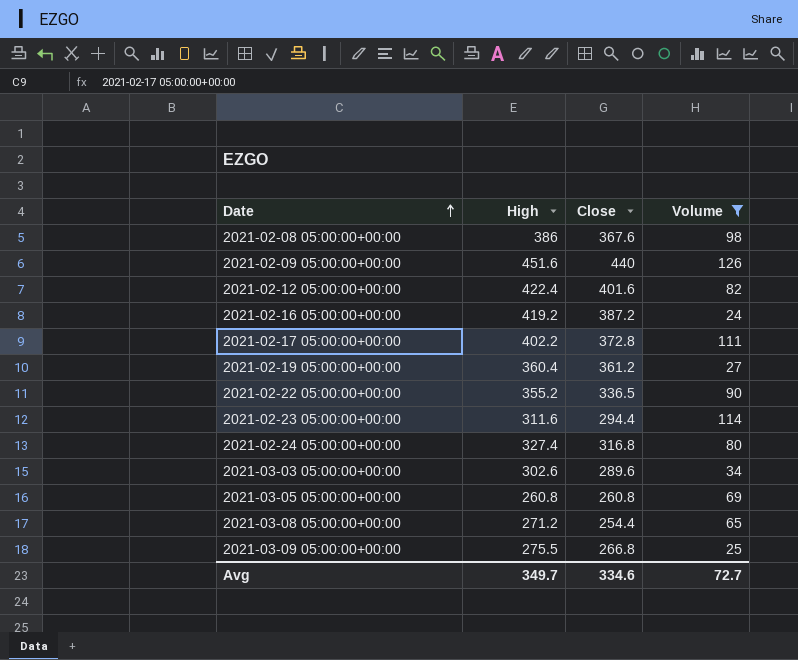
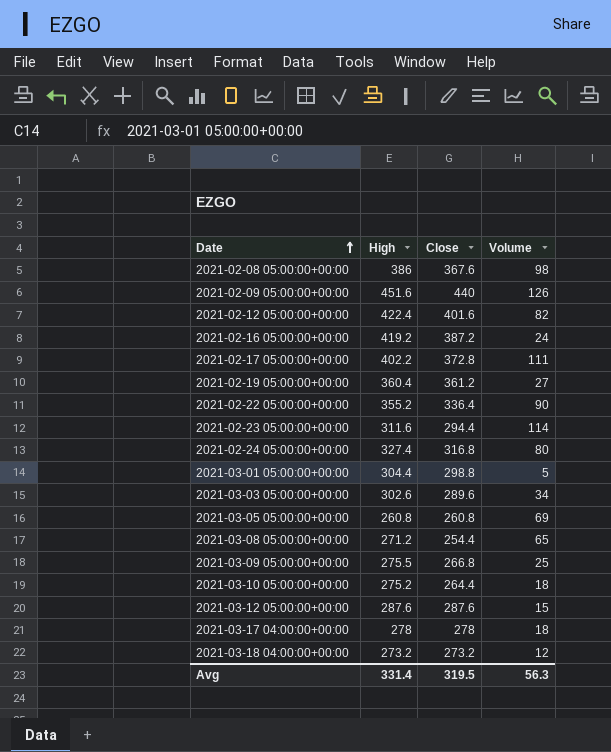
filter: Volume >= 24 -> none
2021-02-22 05:00:00+00:00 | Close: 336.5 -> 336.4
Avg | High: 349.7 -> 331.4
Avg | Close: 334.6 -> 319.5
Avg | Volume: 72.7 -> 56.3

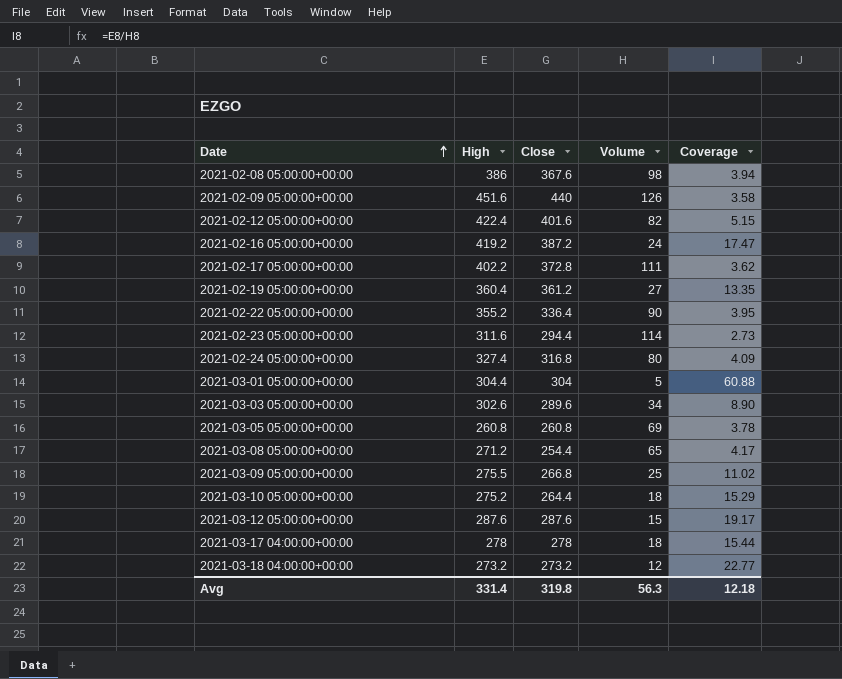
column Coverage | formula: none -> [High] / [Volume]
2021-03-01 05:00:00+00:00 | Close: 298.8 -> 304
Avg | Close: 319.5 -> 319.8

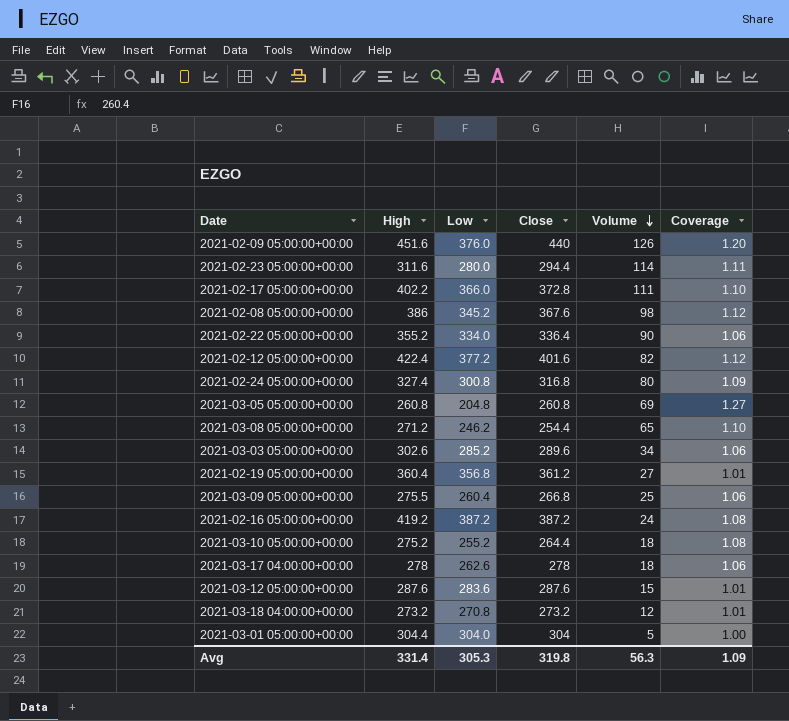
row order: Date ascending -> Volume descending
column Low | position: none -> 3
column Coverage | formula: [High] / [Volume] -> [High] / [Low]
Avg | Coverage: 12.18 -> 1.09

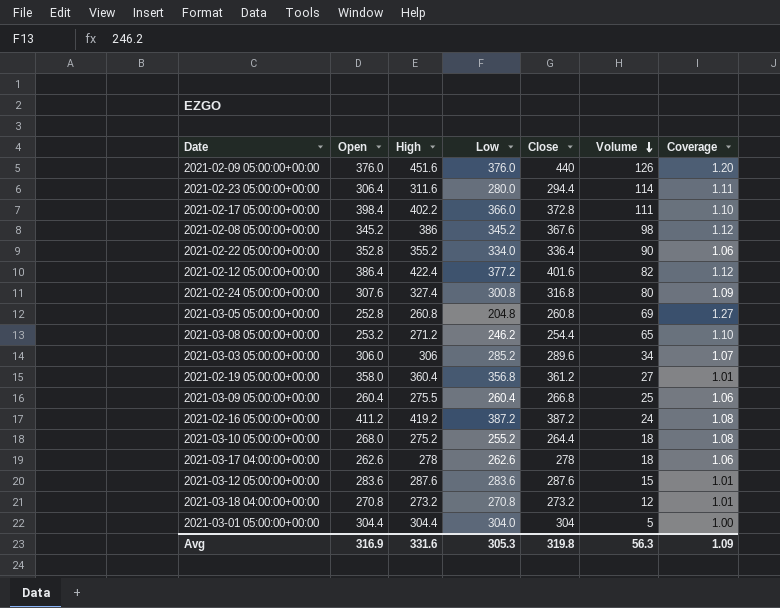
column Open | position: none -> 2
2021-03-03 05:00:00+00:00 | High: 302.6 -> 306
2021-03-03 05:00:00+00:00 | Coverage: 1.06 -> 1.07
Avg | High: 331.4 -> 331.6

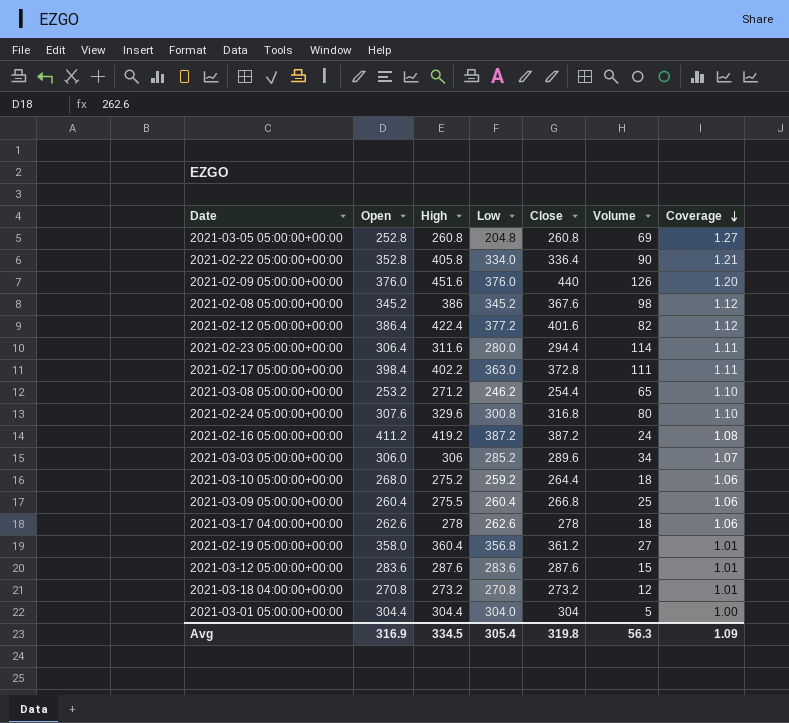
row order: Volume descending -> Coverage descending
2021-02-22 05:00:00+00:00 | High: 355.2 -> 405.8
2021-02-22 05:00:00+00:00 | Coverage: 1.06 -> 1.21
2021-02-17 05:00:00+00:00 | Low: 366.0 -> 363.0
2021-02-17 05:00:00+00:00 | Coverage: 1.10 -> 1.11
2021-02-24 05:00:00+00:00 | High: 327.4 -> 329.6
2021-02-24 05:00:00+00:00 | Coverage: 1.09 -> 1.10
2021-03-10 05:00:00+00:00 | Low: 255.2 -> 259.2
2021-03-10 05:00:00+00:00 | Coverage: 1.08 -> 1.06
Avg | High: 331.6 -> 334.5
Avg | Low: 305.3 -> 305.4

